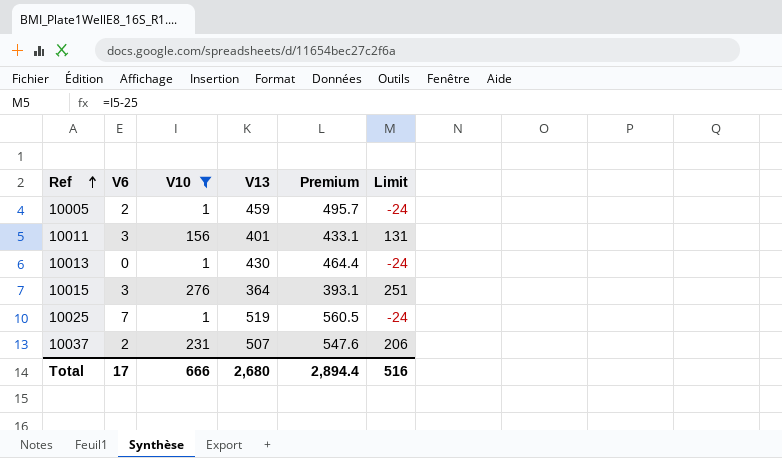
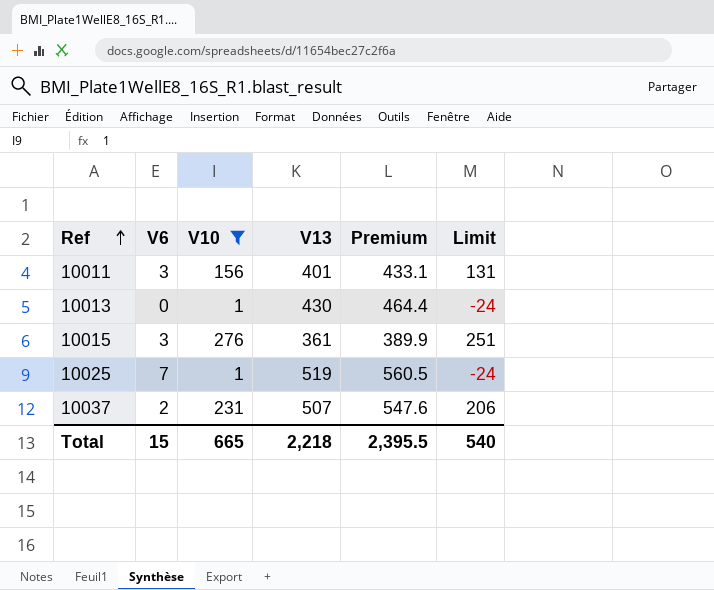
row 10005: 2 | 1 | 459 | 495.7 | -24 -> none
10015 | V13: 364 -> 361
10015 | Premium: 393.1 -> 389.9
Total | V6: 17 -> 15
Total | V10: 666 -> 665
Total | V13: 2,680 -> 2,218
Total | Premium: 2,894.4 -> 2,395.5
Total | Limit: 516 -> 540

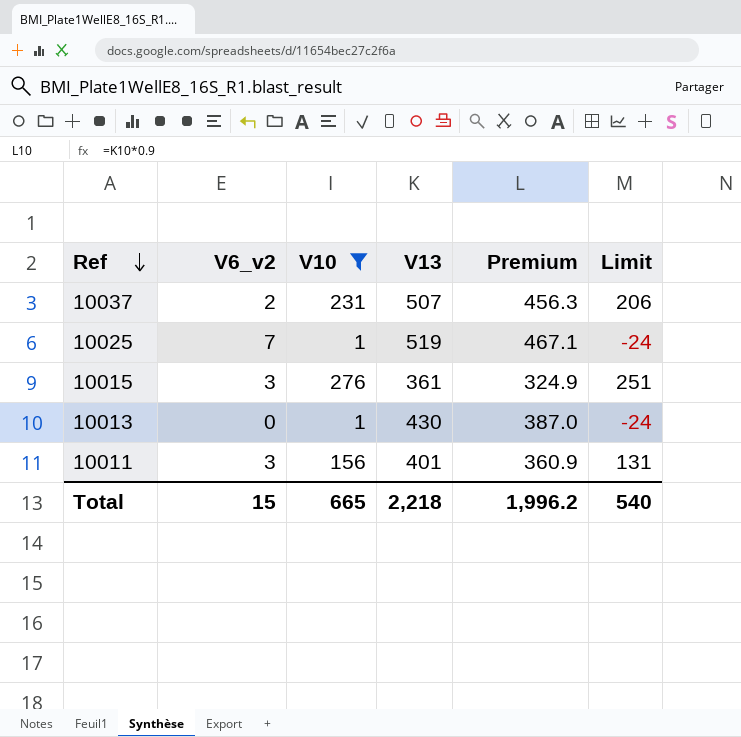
row order: Ref ascending -> Ref descending
column name: V6 -> V6_v2
column Premium | formula: [V13] * 1.08 -> [V13] * 0.9
Total | Premium: 2,395.5 -> 1,996.2

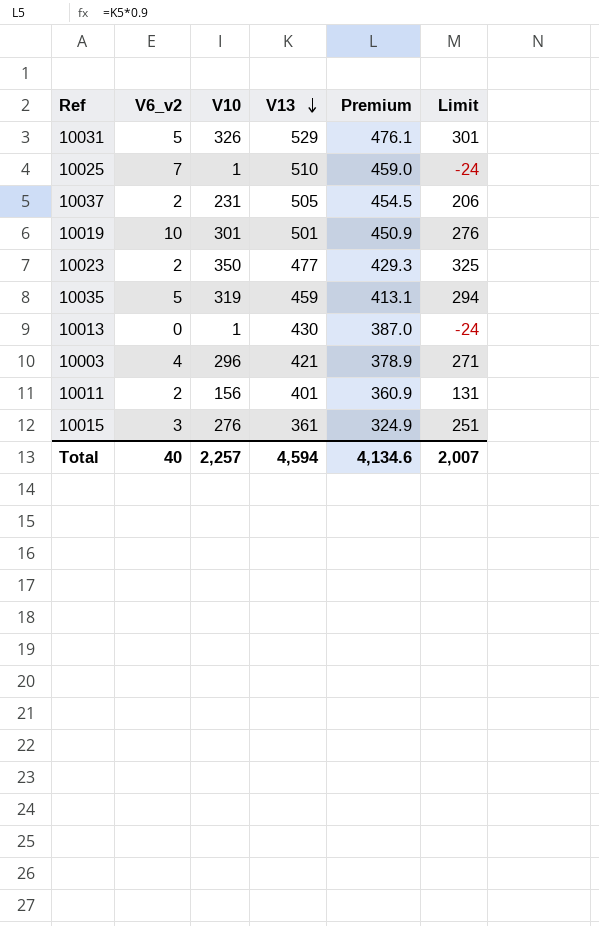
filter: V10 <= 276 -> none
row order: Ref descending -> V13 descending
10025 | V13: 519 -> 510
10025 | Premium: 467.1 -> 459.0
10037 | V13: 507 -> 505
10037 | Premium: 456.3 -> 454.5
10011 | V6_v2: 3 -> 2
Total | V6_v2: 15 -> 40
Total | V10: 665 -> 2,257
Total | V13: 2,218 -> 4,594
Total | Premium: 1,996.2 -> 4,134.6
Total | Limit: 540 -> 2,007

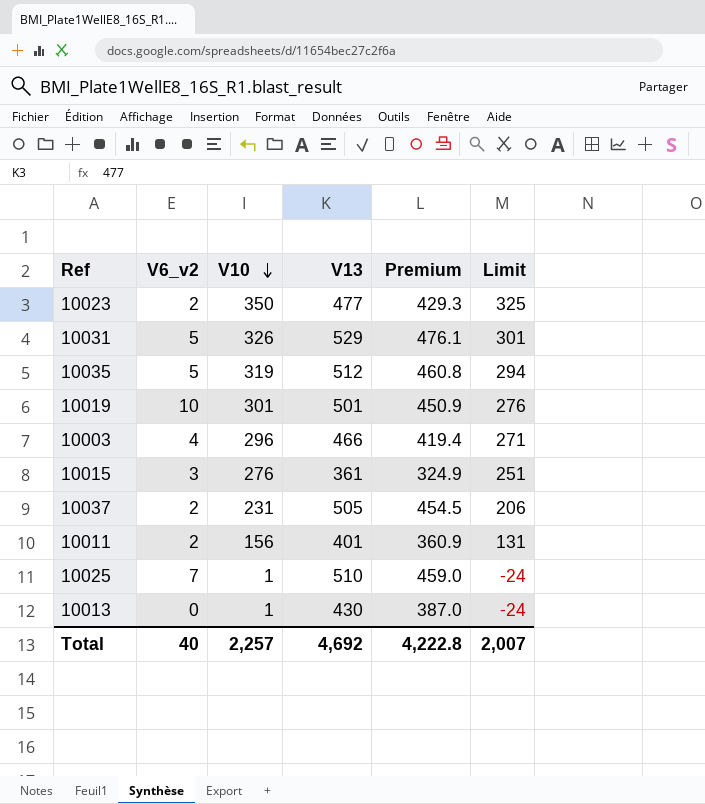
row order: V13 descending -> V10 descending
10035 | V13: 459 -> 512
10035 | Premium: 413.1 -> 460.8
10003 | V13: 421 -> 466
10003 | Premium: 378.9 -> 419.4
Total | V13: 4,594 -> 4,692
Total | Premium: 4,134.6 -> 4,222.8

